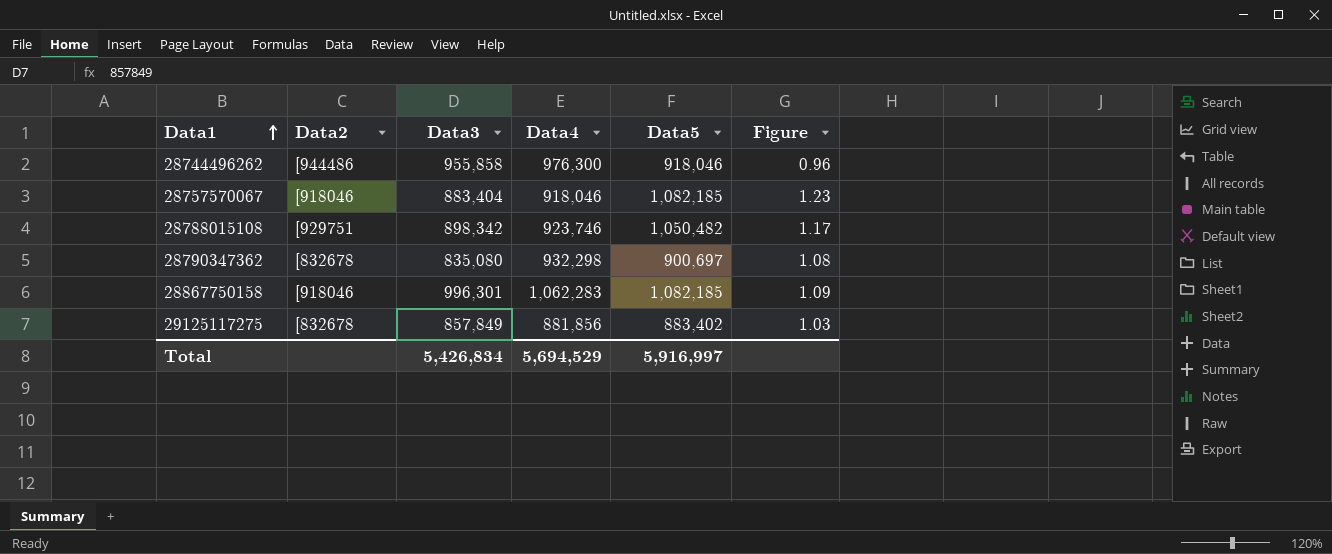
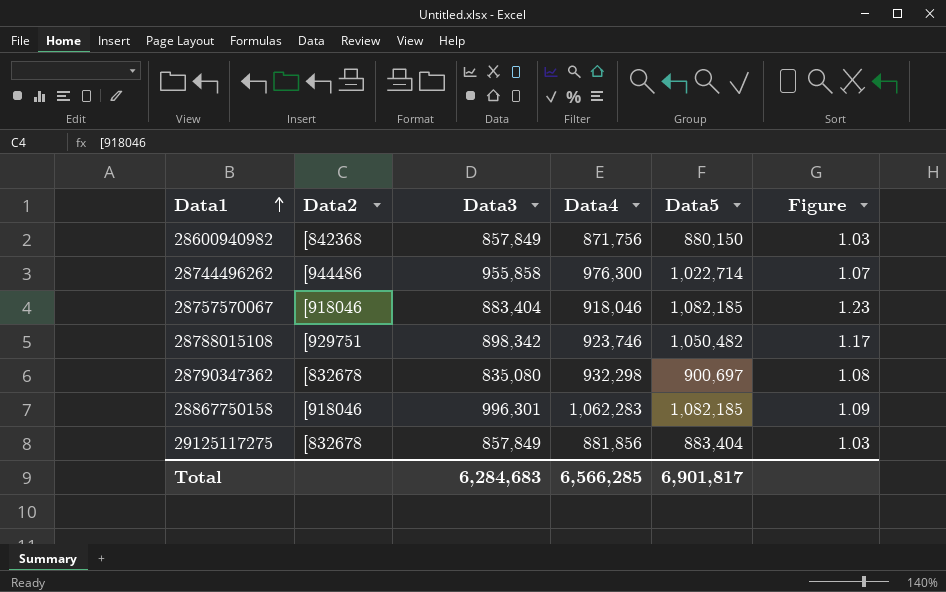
row 28600940982: none -> [842368 | 857,849 | 871,756 | 880,150 | 1.03
28744496262 | Data5: 918,046 -> 1,022,714
28744496262 | Figure: 0.96 -> 1.07
29125117275 | Data5: 883,402 -> 883,404
Total | Data3: 5,426,834 -> 6,284,683
Total | Data4: 5,694,529 -> 6,566,285
Total | Data5: 5,916,997 -> 6,901,817

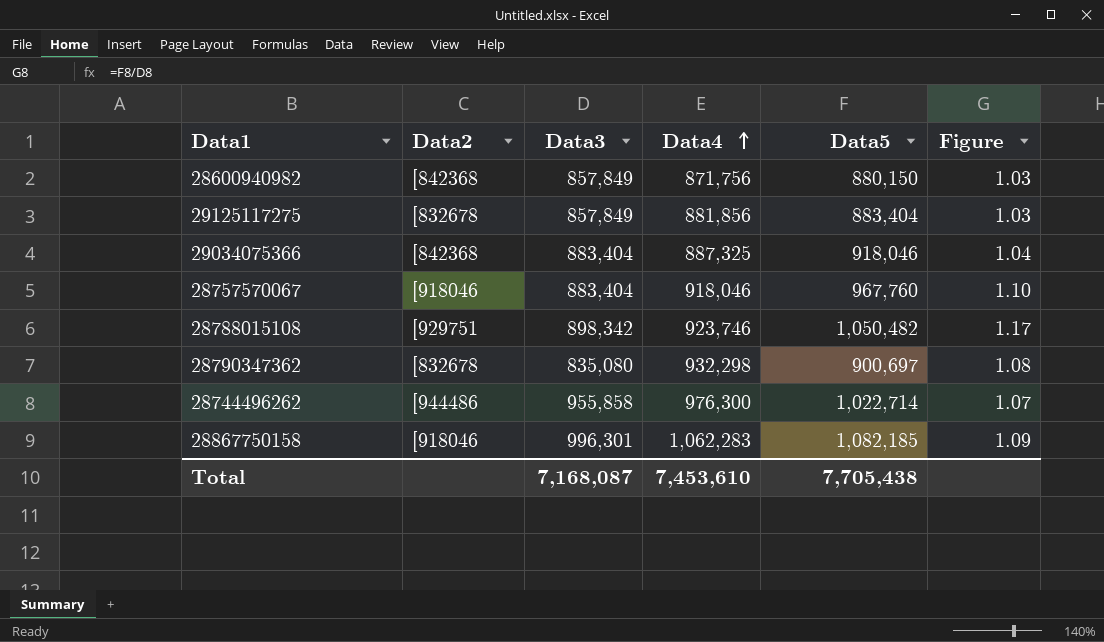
row order: Data1 ascending -> Data4 ascending
row 29034075366: none -> [842368 | 883,404 | 887,325 | 918,046 | 1.04
28757570067 | Data5: 1,082,185 -> 967,760
28757570067 | Figure: 1.23 -> 1.10
Total | Data3: 6,284,683 -> 7,168,087
Total | Data4: 6,566,285 -> 7,453,610
Total | Data5: 6,901,817 -> 7,705,438

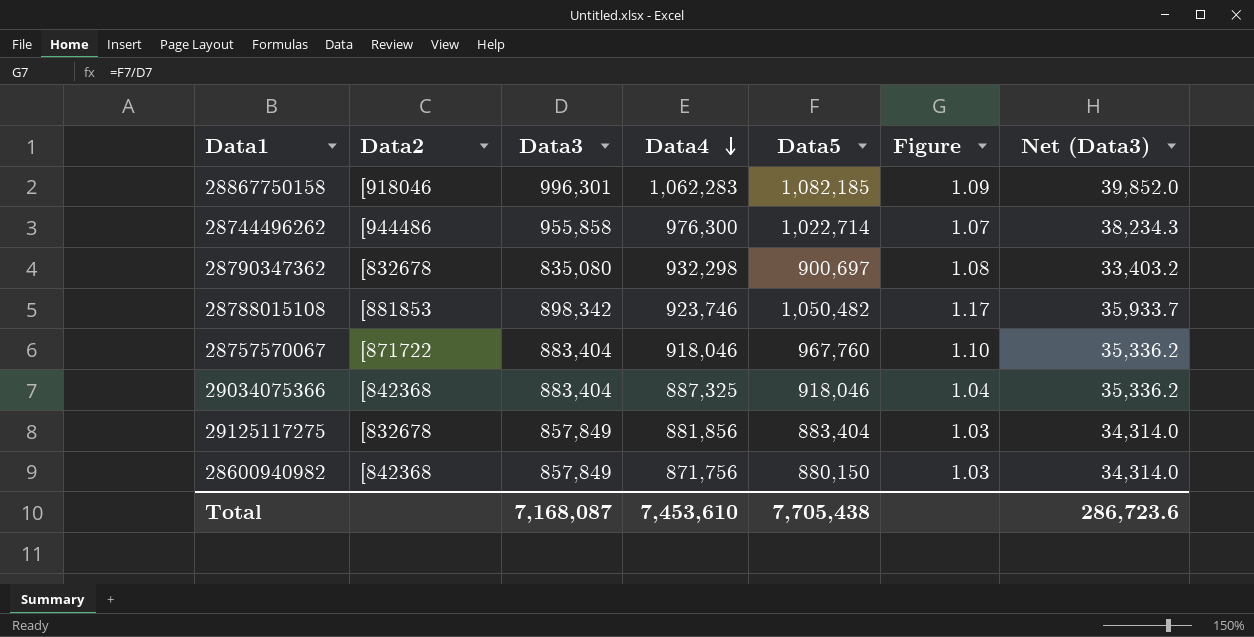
row order: Data4 ascending -> Data4 descending
column Net (Data3) | formula: none -> [Data3] * 0.04
28788015108 | Data2: [929751 -> [881853
28757570067 | Data2: [918046 -> [871722

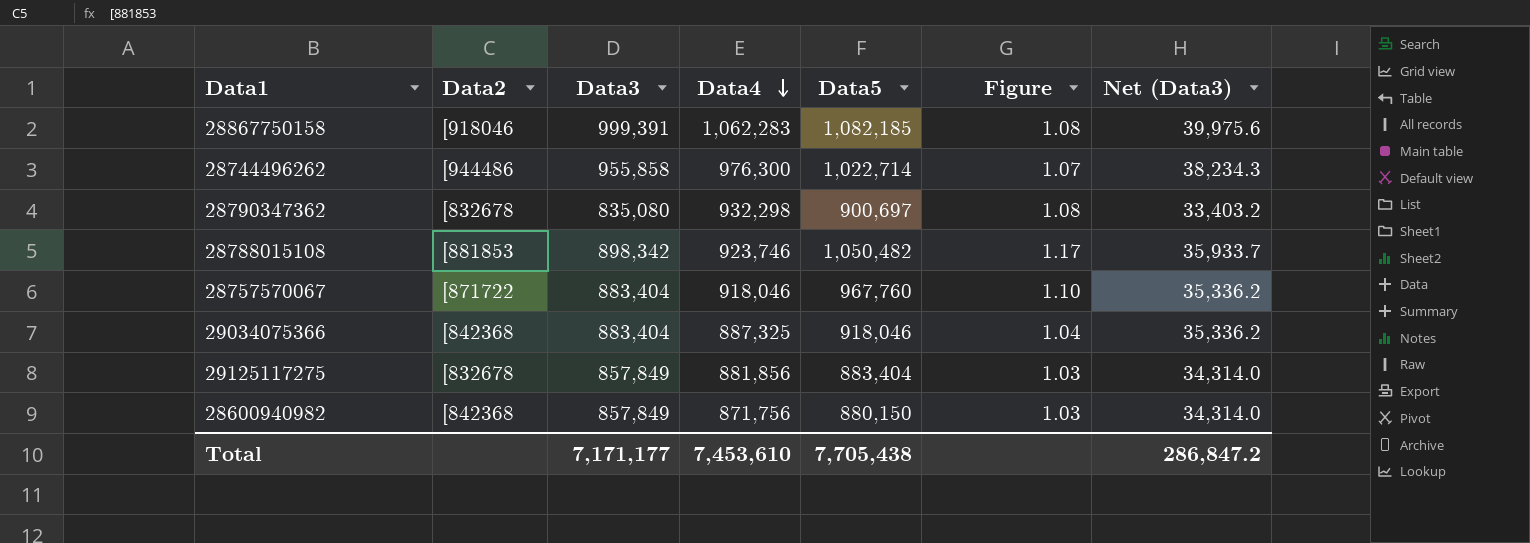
28867750158 | Data3: 996,301 -> 999,391
28867750158 | Figure: 1.09 -> 1.08
28867750158 | Net (Data3): 39,852.0 -> 39,975.6
Total | Data3: 7,168,087 -> 7,171,177
Total | Net (Data3): 286,723.6 -> 286,847.2

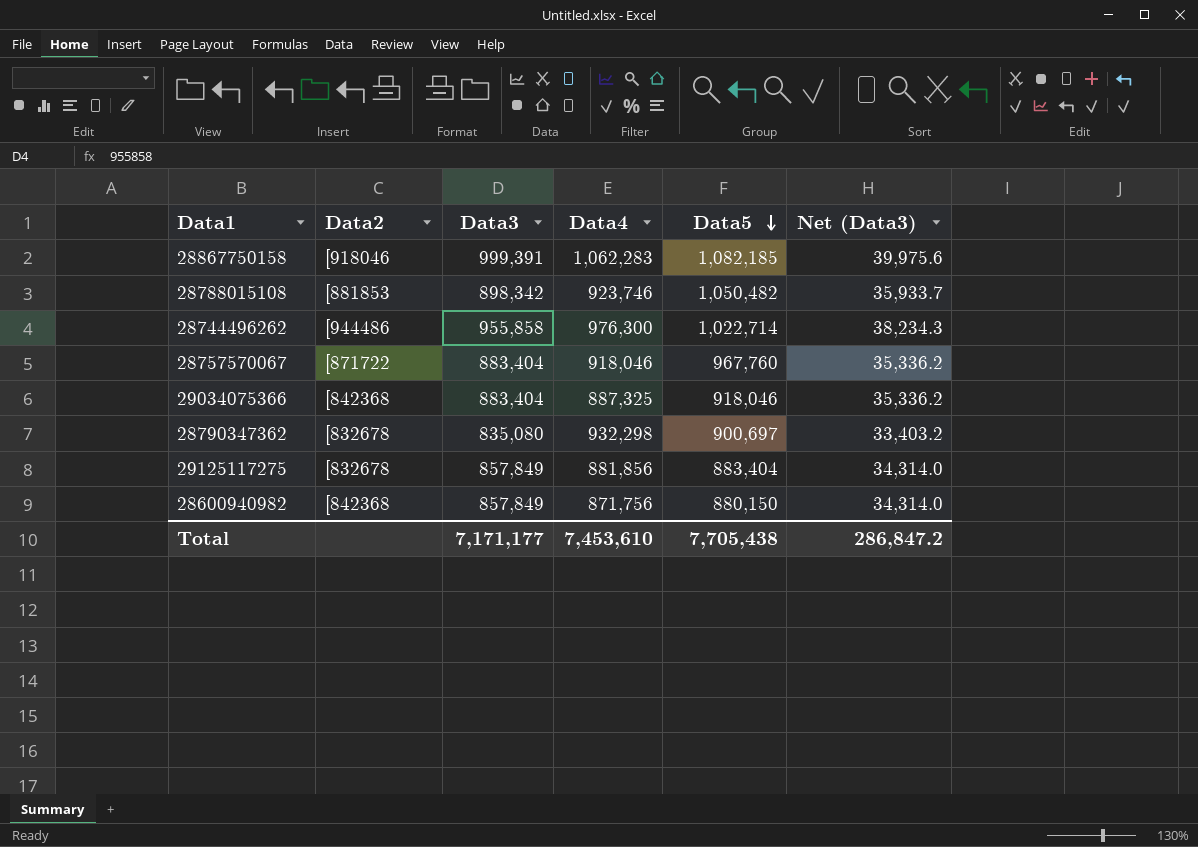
row order: Data4 descending -> Data5 descending
column Figure | formula: [Data5] / [Data3] -> none

